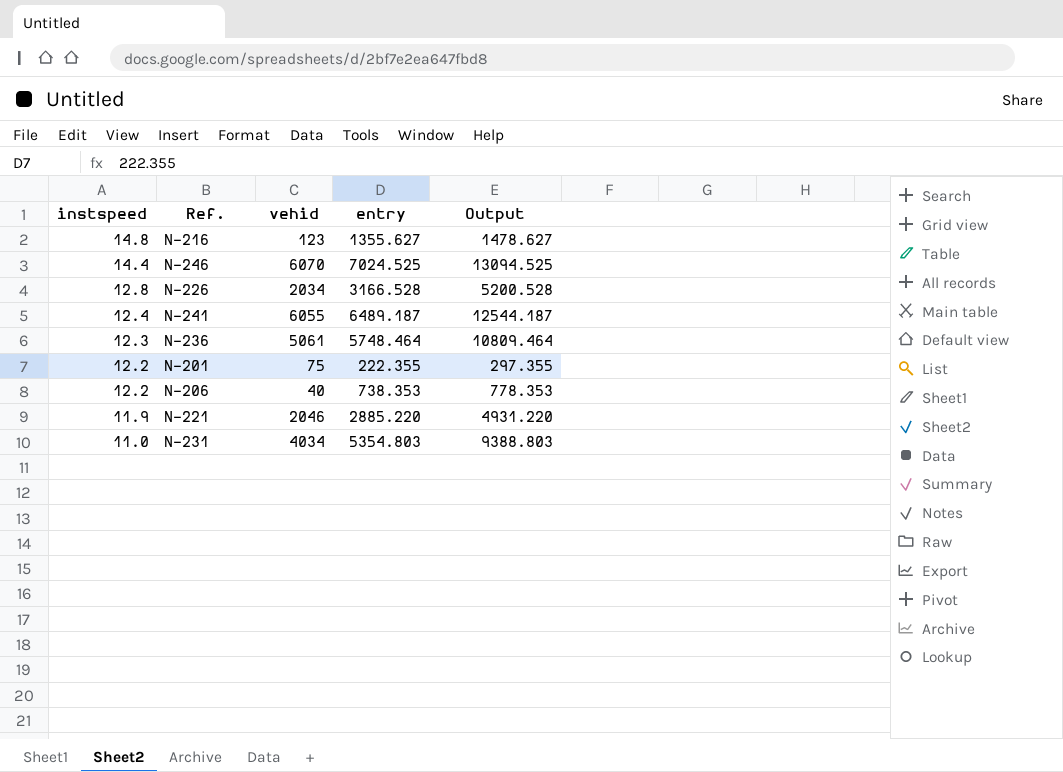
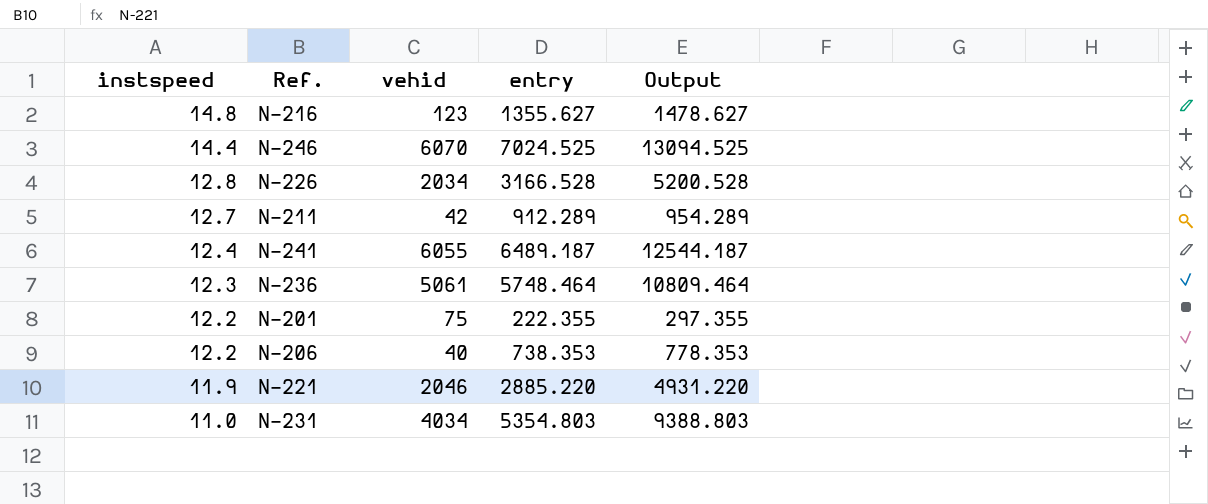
row N-211: none -> 12.7 | 42 | 912.289 | 954.289

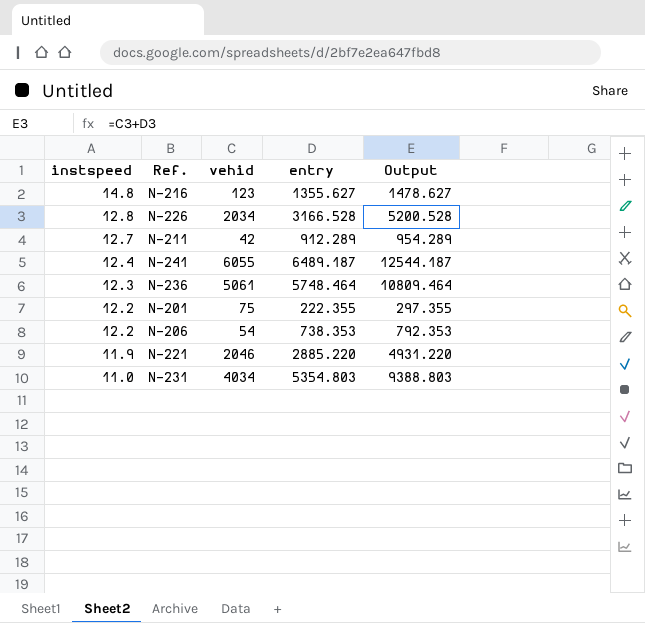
row N-246: 14.4 | 6070 | 7024.525 | 13094.525 -> none
N-206 | vehid: 40 -> 54
N-206 | Output: 778.353 -> 792.353

